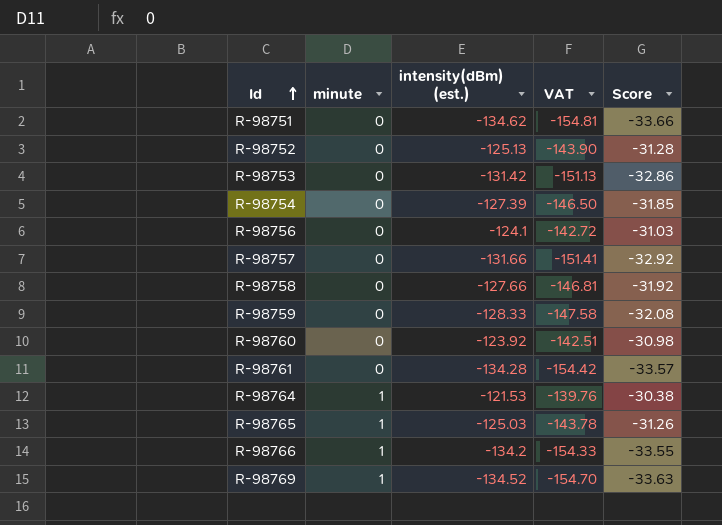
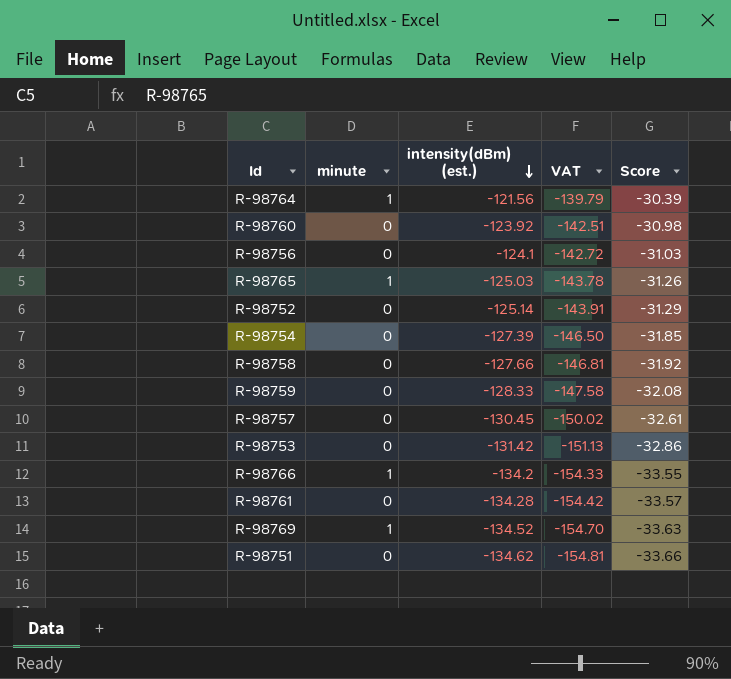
row order: Id ascending -> intensity(dBm) (est.) descending
R-98764 | intensity(dBm) (est.): -121.53 -> -121.56
R-98764 | VAT: -139.76 -> -139.79
R-98764 | Score: -30.38 -> -30.39
R-98752 | intensity(dBm) (est.): -125.13 -> -125.14
R-98752 | VAT: -143.90 -> -143.91
R-98752 | Score: -31.28 -> -31.29
R-98757 | intensity(dBm) (est.): -131.66 -> -130.45
R-98757 | VAT: -151.41 -> -150.02
R-98757 | Score: -32.92 -> -32.61

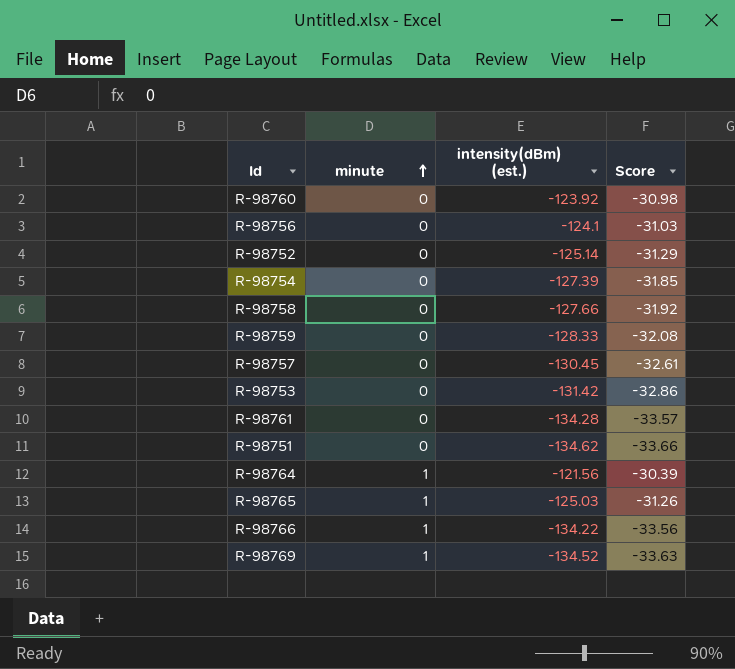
row order: intensity(dBm) (est.) descending -> minute ascending
column VAT | formula: [intensity(dBm) (est.)] * 1.15 -> none
R-98766 | intensity(dBm) (est.): -134.2 -> -134.22
R-98766 | Score: -33.55 -> -33.56

